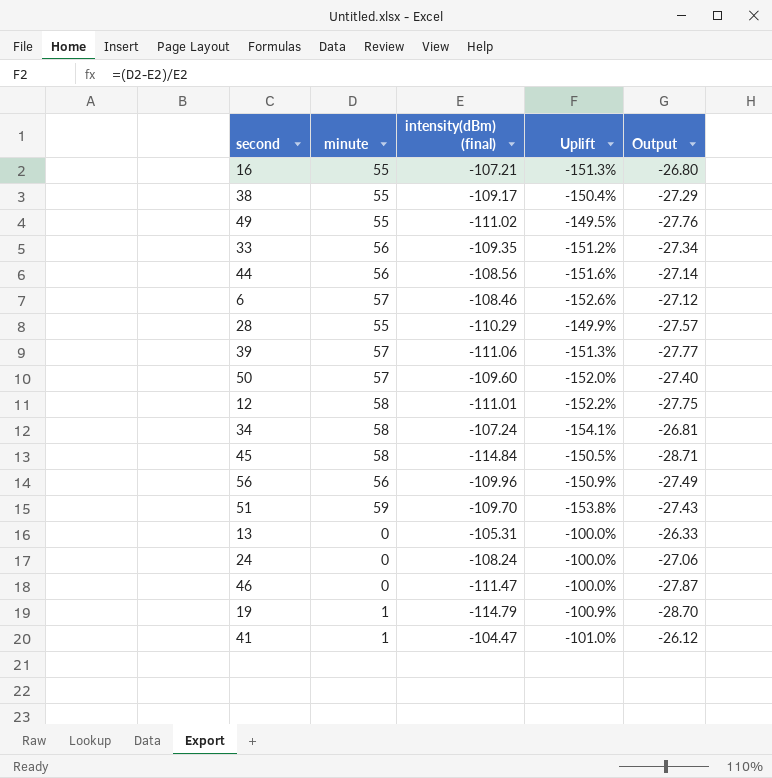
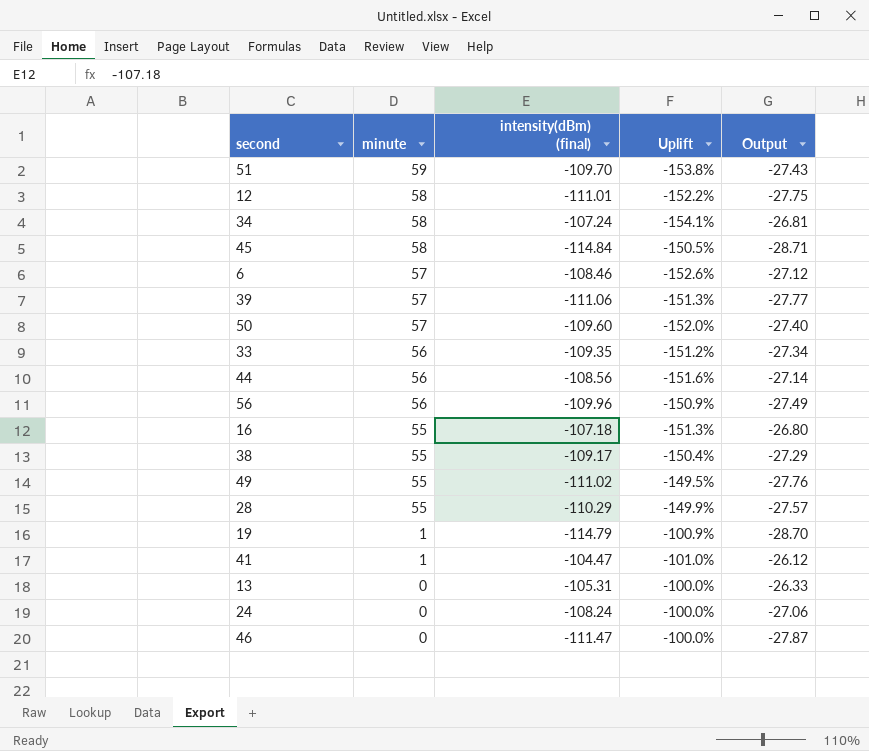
row order: none -> minute descending
16 | intensity(dBm) (final): -107.21 -> -107.18

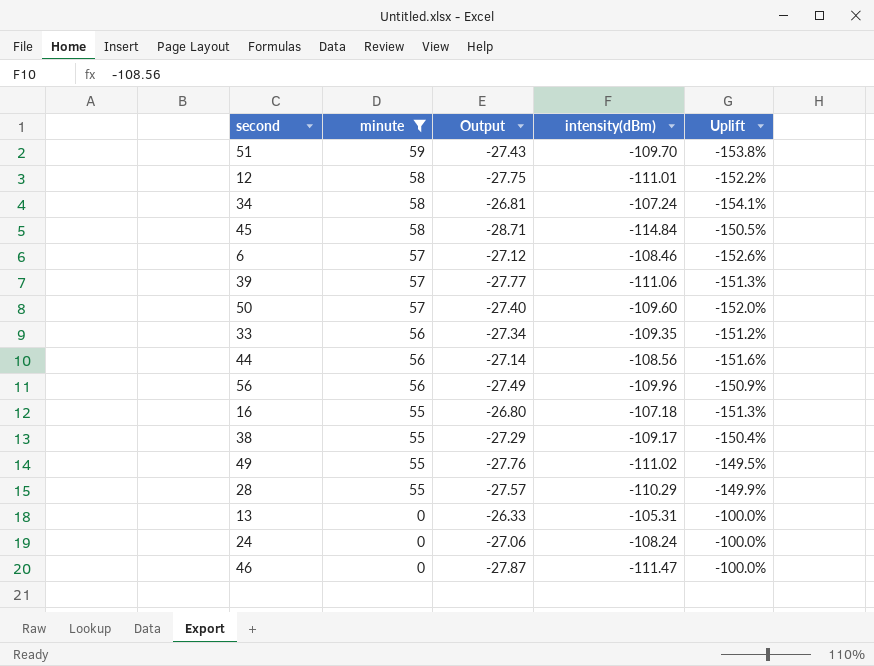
filter: none -> minute != 1
column Output | position: 5 -> 3
column name: intensity(dBm) (final) -> intensity(dBm)

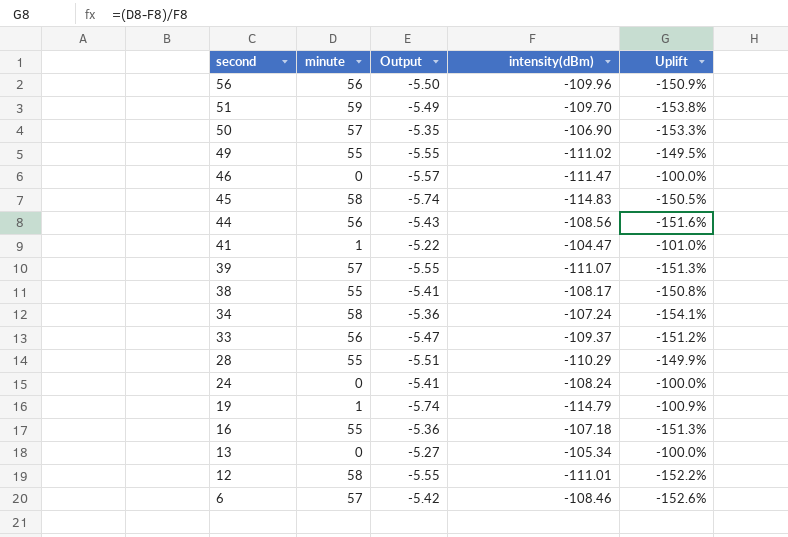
filter: minute != 1 -> none
row order: minute descending -> second descending
column Output | formula: [intensity(dBm)] * 0.25 -> [intensity(dBm)] * 0.05
50 | intensity(dBm): -109.60 -> -106.90
50 | Uplift: -152.0% -> -153.3%
45 | intensity(dBm): -114.84 -> -114.83
39 | intensity(dBm): -111.06 -> -111.07
38 | intensity(dBm): -109.17 -> -108.17
38 | Uplift: -150.4% -> -150.8%
33 | intensity(dBm): -109.35 -> -109.37
13 | intensity(dBm): -105.31 -> -105.34

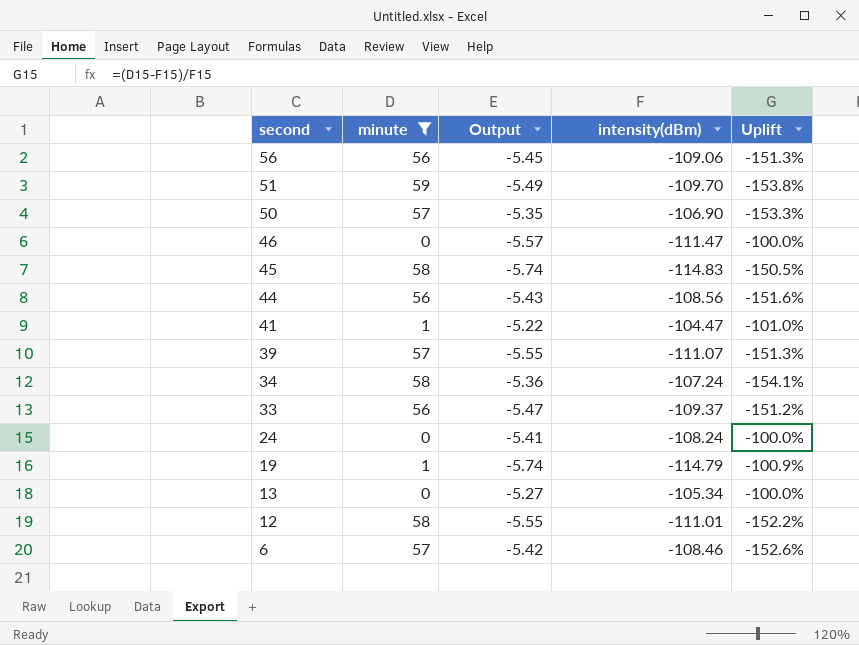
filter: none -> minute != 55
56 | Output: -5.50 -> -5.45
56 | intensity(dBm): -109.96 -> -109.06
56 | Uplift: -150.9% -> -151.3%

